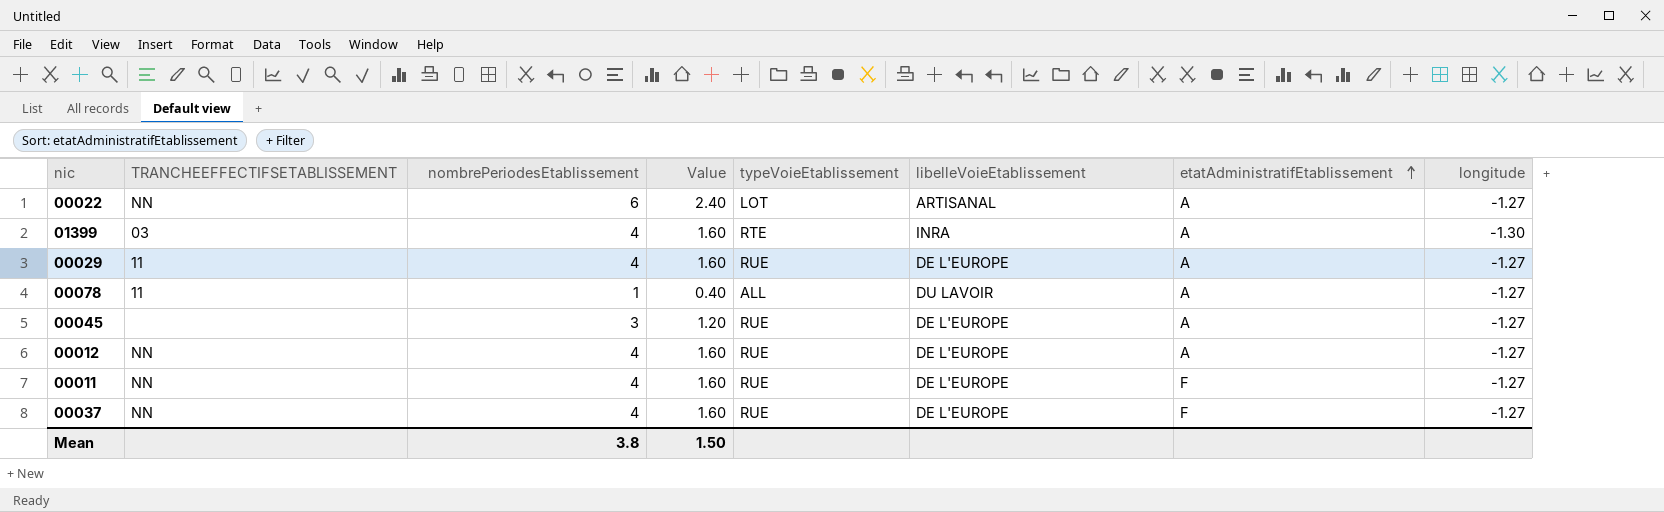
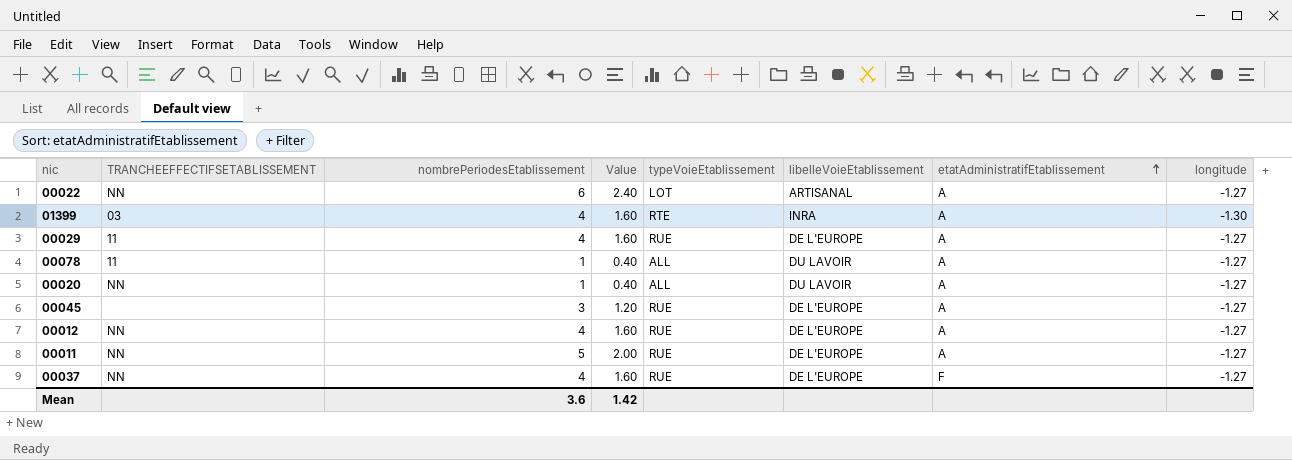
row 00020: none -> NN | 1 | 0.40 | ALL | DU LAVOIR | A | -1.27
00011 | nombrePeriodesEtablissement: 4 -> 5
00011 | Value: 1.60 -> 2.00
00011 | etatAdministratifEtablissement: F -> A
Mean | nombrePeriodesEtablissement: 3.8 -> 3.6
Mean | Value: 1.50 -> 1.42

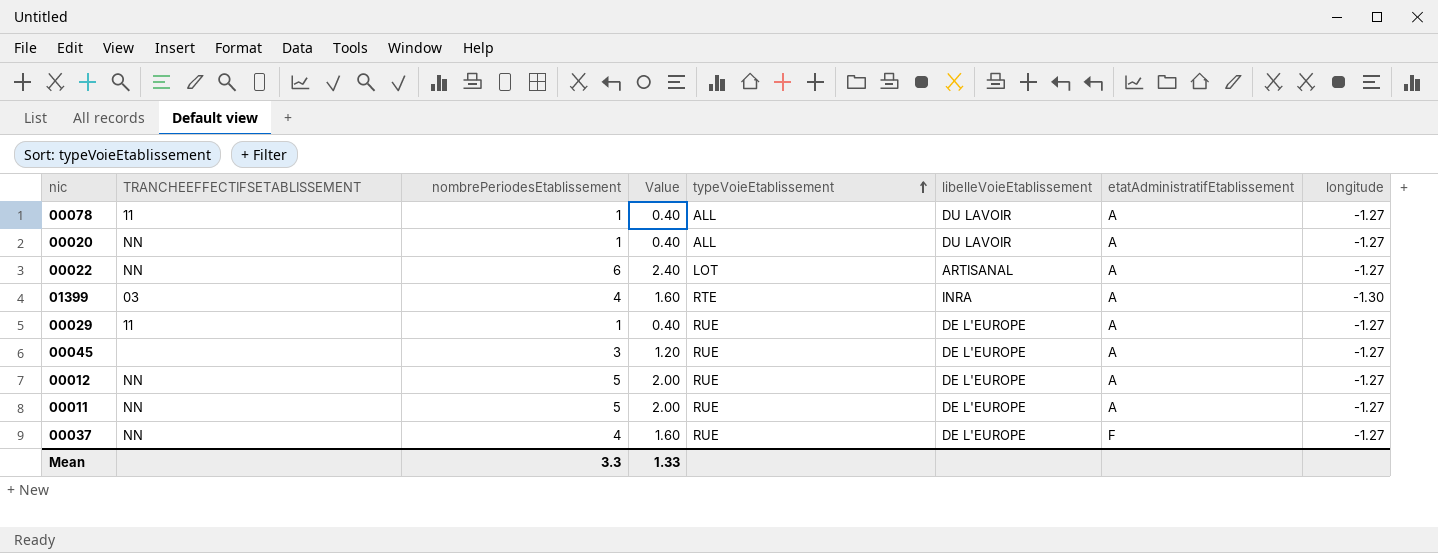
row order: etatAdministratifEtablissement ascending -> typeVoieEtablissement ascending
00029 | nombrePeriodesEtablissement: 4 -> 1
00029 | Value: 1.60 -> 0.40
00012 | nombrePeriodesEtablissement: 4 -> 5
00012 | Value: 1.60 -> 2.00
Mean | nombrePeriodesEtablissement: 3.6 -> 3.3
Mean | Value: 1.42 -> 1.33

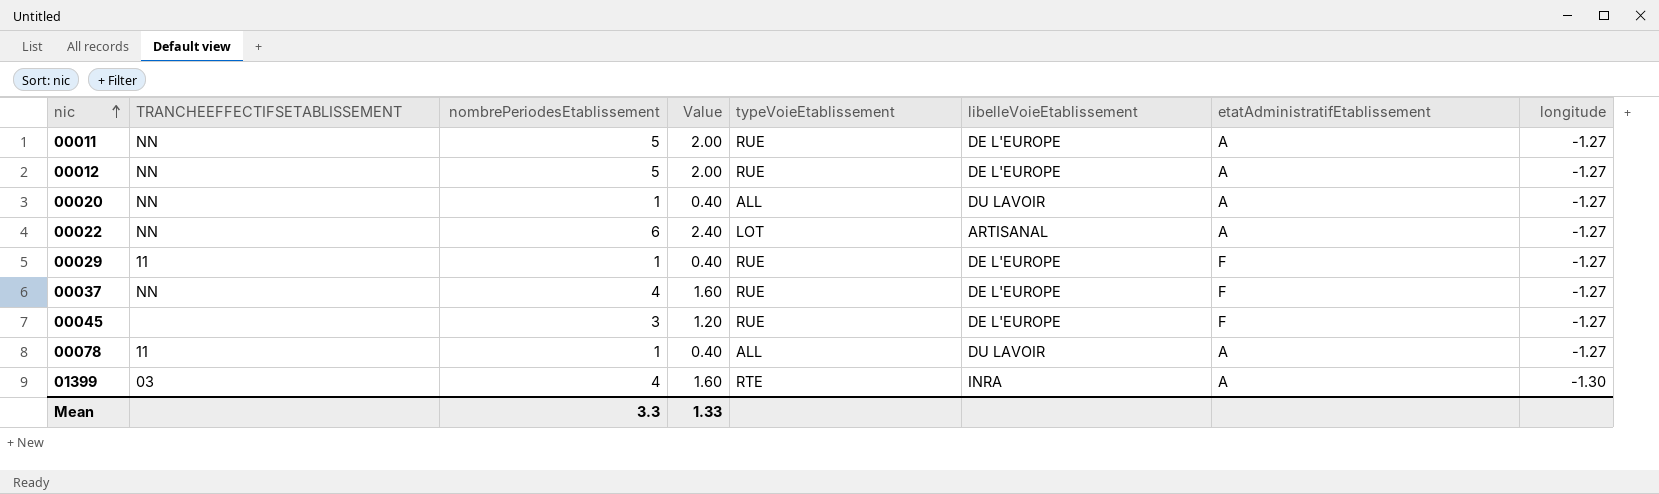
row order: typeVoieEtablissement ascending -> nic ascending
00029 | etatAdministratifEtablissement: A -> F
00045 | etatAdministratifEtablissement: A -> F

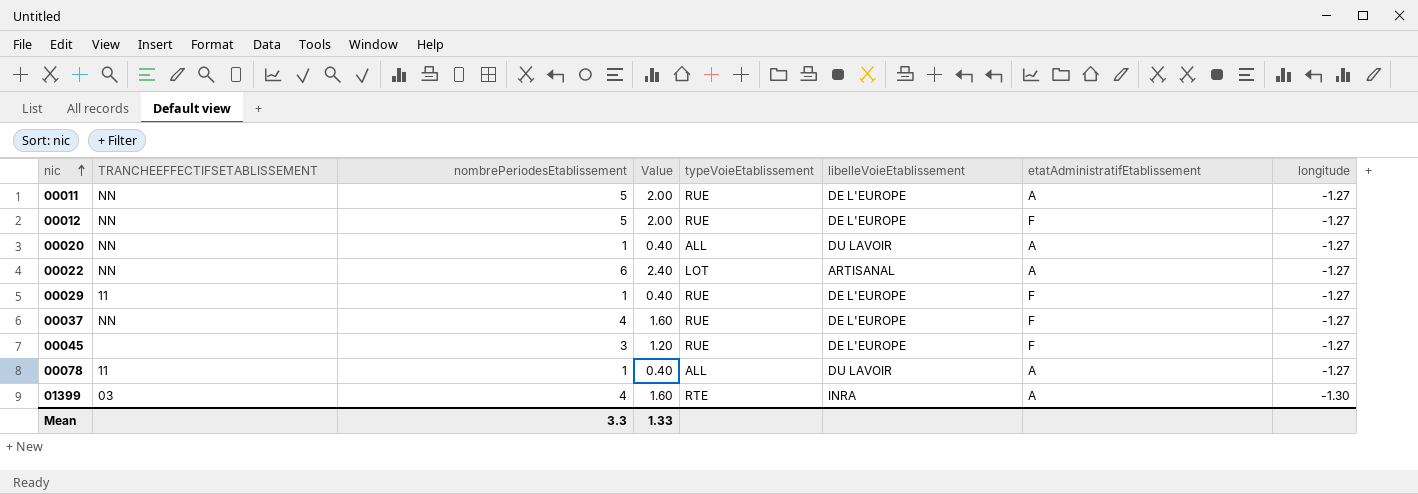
00012 | etatAdministratifEtablissement: A -> F

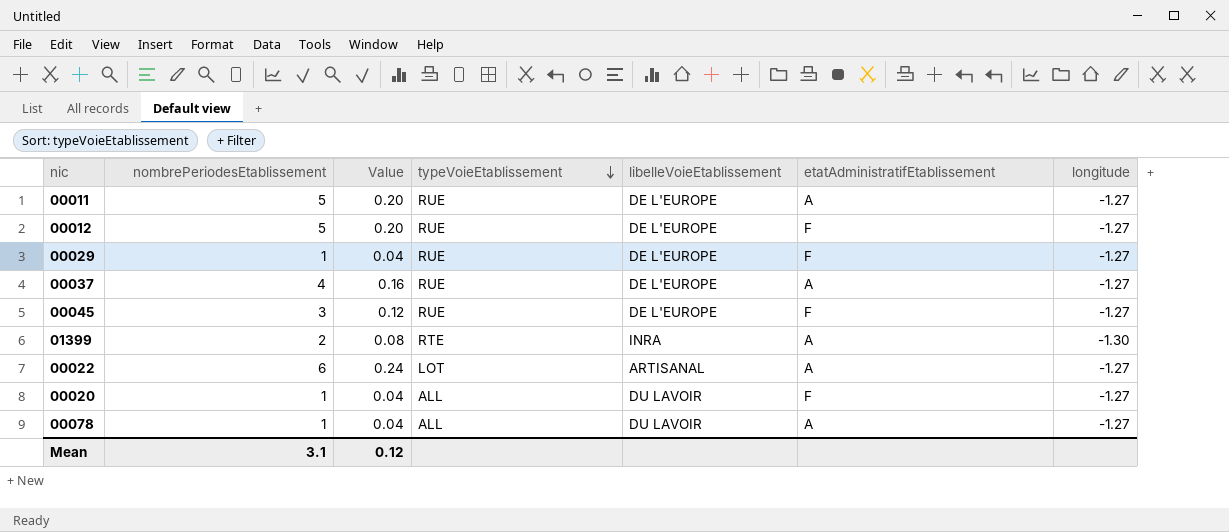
row order: nic ascending -> typeVoieEtablissement descending
column TRANCHEEFFECTIFSETABLISSEMENT | position: 2 -> none
column Value | formula: [nombrePeriodesEtablissement] * 0.4 -> [nombrePeriodesEtablissement] * 0.04
00037 | etatAdministratifEtablissement: F -> A
01399 | nombrePeriodesEtablissement: 4 -> 2
00020 | etatAdministratifEtablissement: A -> F
Mean | nombrePeriodesEtablissement: 3.3 -> 3.1
Mean | Value: 1.33 -> 0.12

